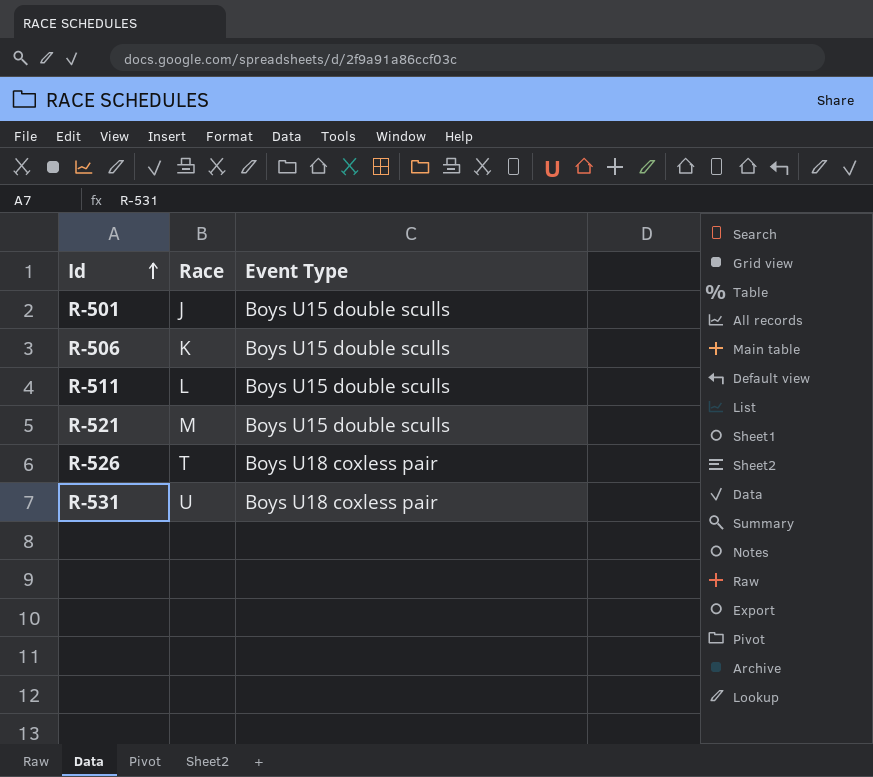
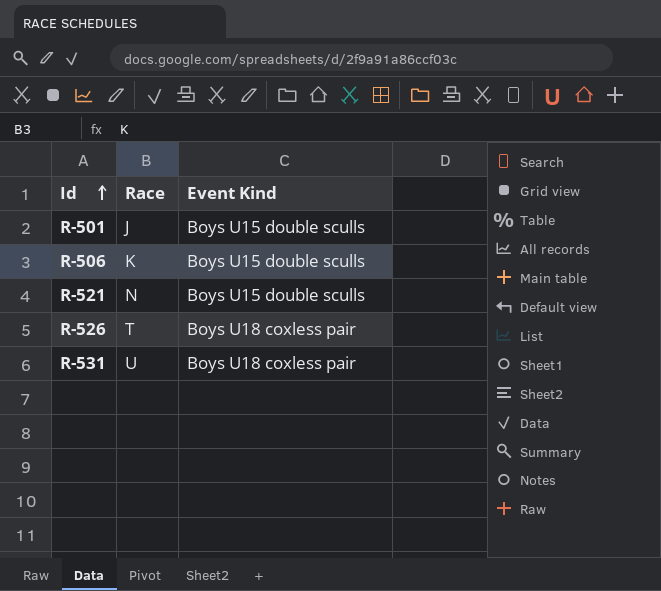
column name: Event Type -> Event Kind
row R-511: L | Boys U15 double sculls -> none
R-521 | Race: M -> N

